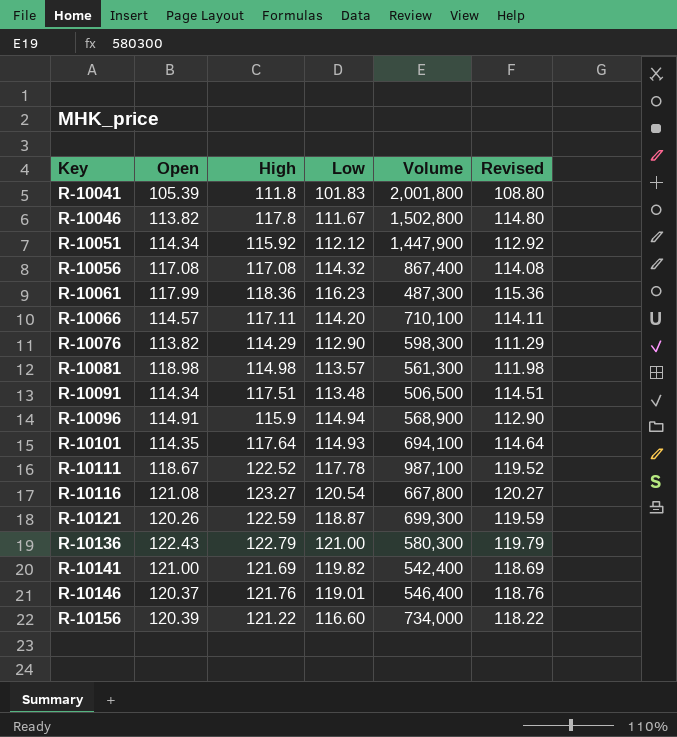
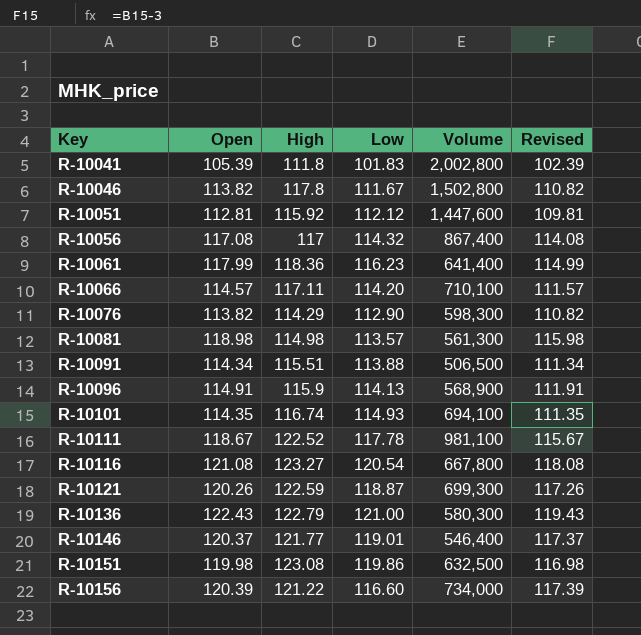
column Revised | formula: [High] - 3 -> [Open] - 3
row R-10141: 121.00 | 121.69 | 119.82 | 542,400 | 118.69 -> none
R-10041 | Volume: 2,001,800 -> 2,002,800
R-10051 | Open: 114.34 -> 112.81
R-10051 | Volume: 1,447,900 -> 1,447,600
R-10056 | High: 117.08 -> 117
R-10061 | Volume: 487,300 -> 641,400
R-10091 | High: 117.51 -> 115.51
R-10091 | Low: 113.48 -> 113.88
R-10096 | Low: 114.94 -> 114.13
R-10101 | High: 117.64 -> 116.74
R-10111 | Volume: 987,100 -> 981,100
R-10146 | High: 121.76 -> 121.77
row R-10151: none -> 119.98 | 123.08 | 119.86 | 632,500 | 116.98

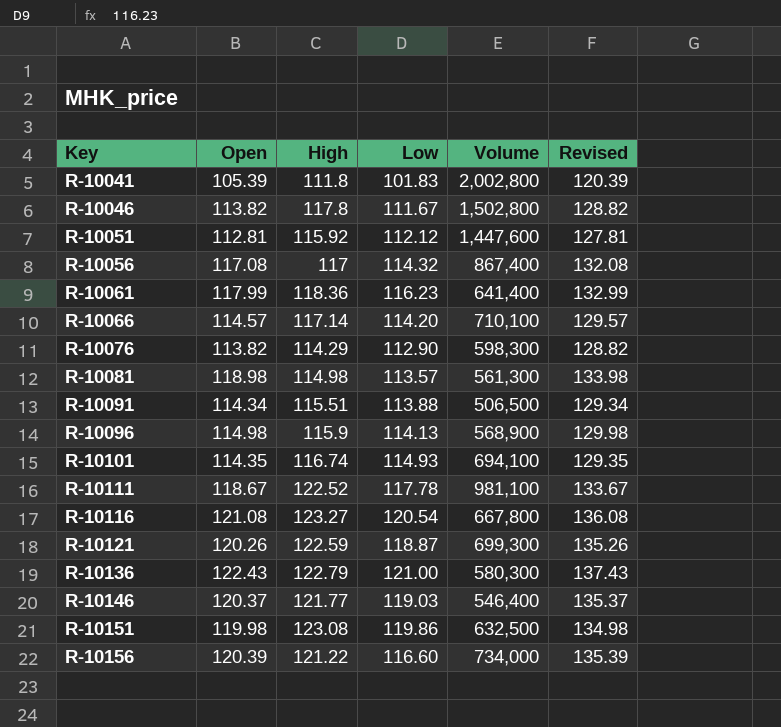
column Revised | formula: [Open] - 3 -> [Open] + 15
R-10066 | High: 117.11 -> 117.14
R-10096 | Open: 114.91 -> 114.98
R-10146 | Low: 119.01 -> 119.03

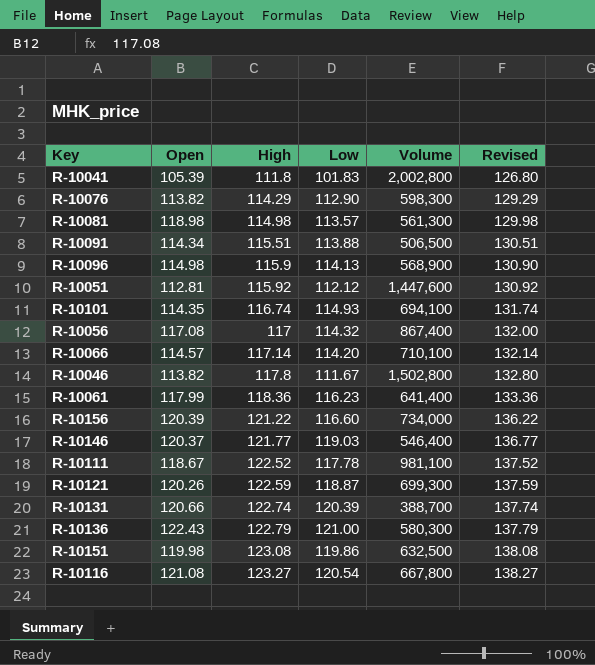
row order: Key ascending -> High ascending
column Revised | formula: [Open] + 15 -> [High] + 15
row R-10131: none -> 120.66 | 122.74 | 120.39 | 388,700 | 137.74

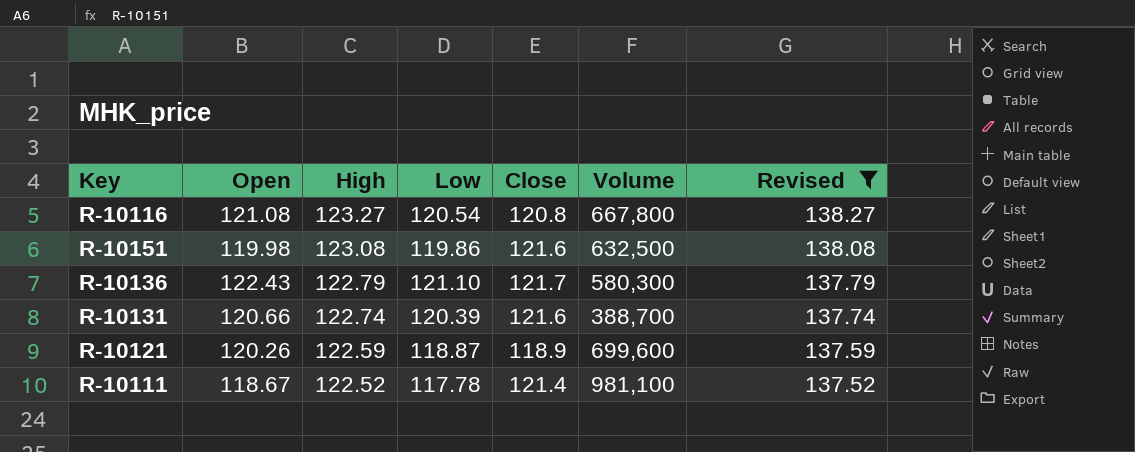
filter: none -> Revised >= 137.52
row order: High ascending -> High descending
column Close | position: none -> 5
R-10136 | Low: 121.00 -> 121.10
R-10121 | Volume: 699,300 -> 699,600

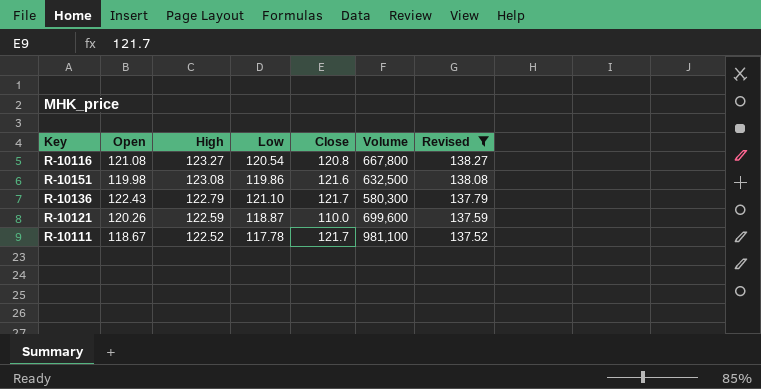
row R-10131: 120.66 | 122.74 | 120.39 | 121.6 | 388,700 | 137.74 -> none
R-10121 | Close: 118.9 -> 110.0
R-10111 | Close: 121.4 -> 121.7

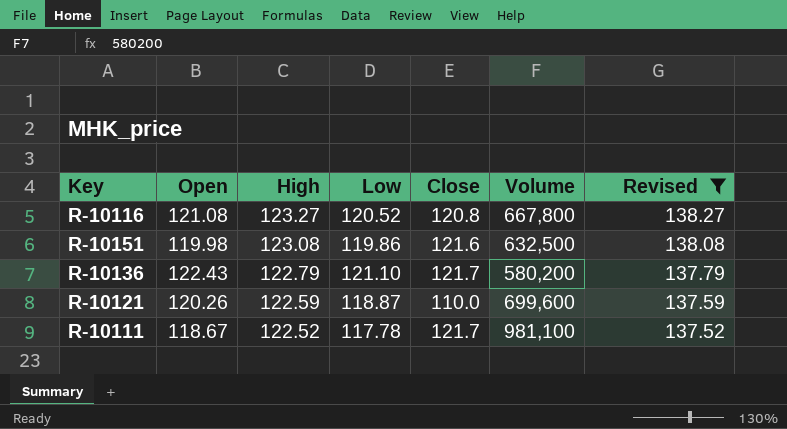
R-10116 | Low: 120.54 -> 120.52
R-10136 | Volume: 580,300 -> 580,200

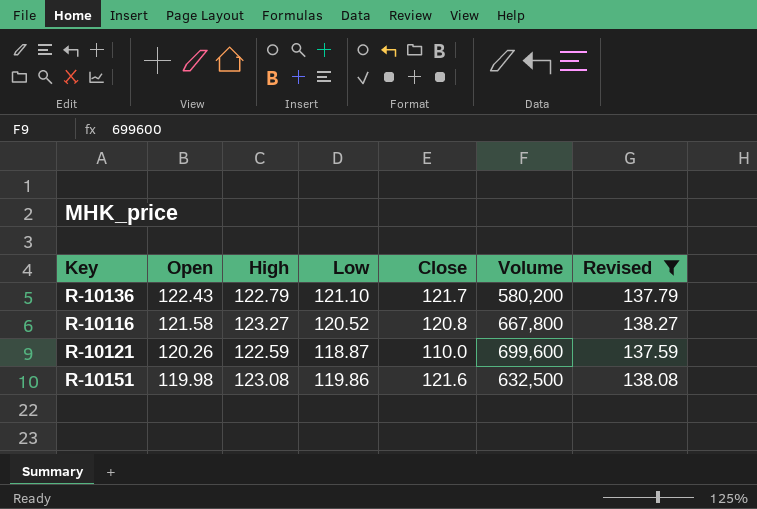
row order: High descending -> Open descending
row R-10111: 118.67 | 122.52 | 117.78 | 121.7 | 981,100 | 137.52 -> none
R-10116 | Open: 121.08 -> 121.58

